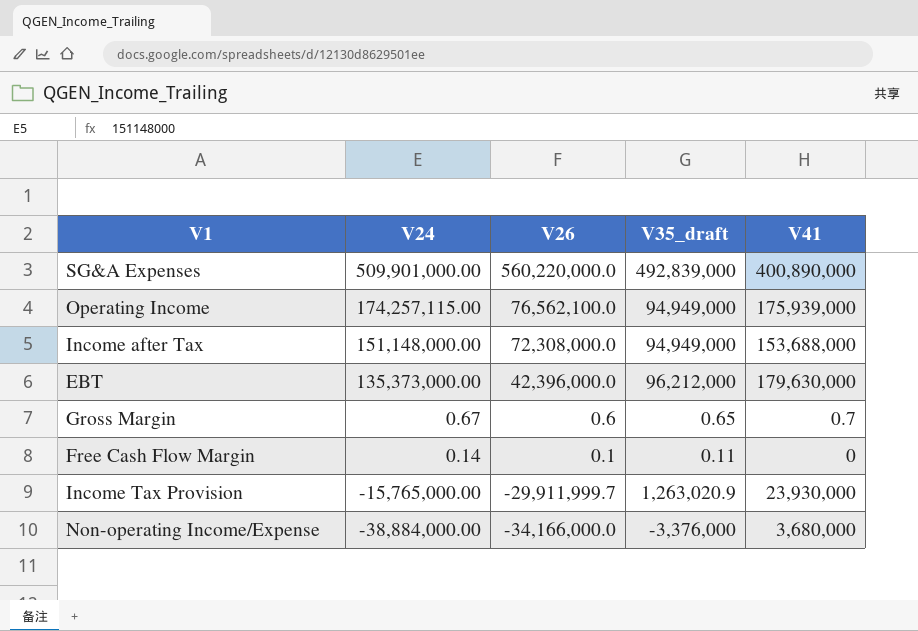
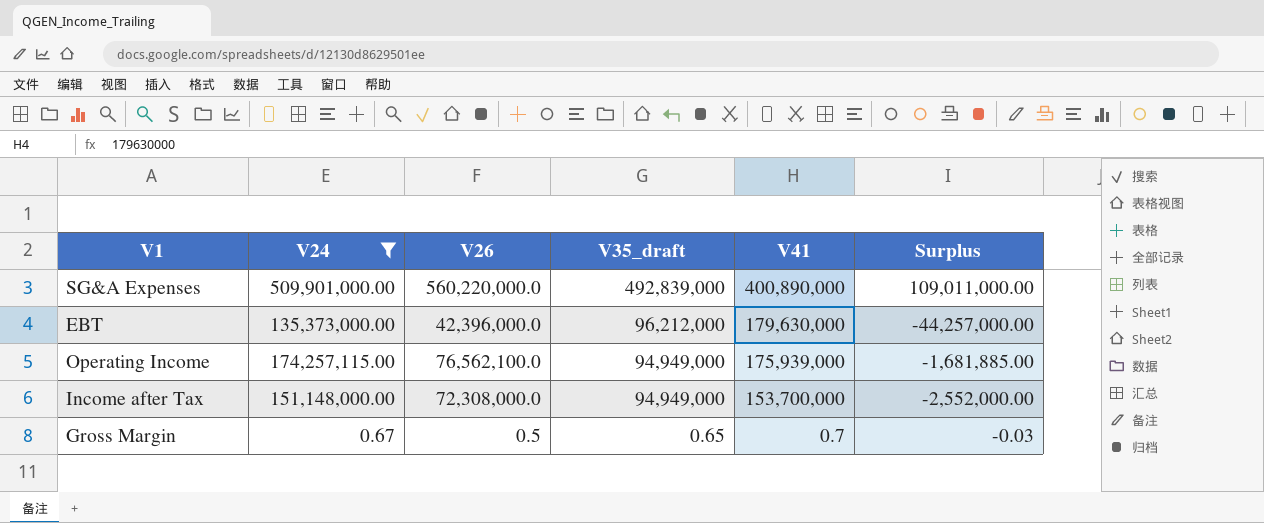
filter: none -> V24 >= 0.67
row order: V24 descending -> V35_draft descending
column Surplus | formula: none -> [V24] - [V41]
Income after Tax | V41: 153,688,000 -> 153,700,000
Gross Margin | V26: 0.6 -> 0.5

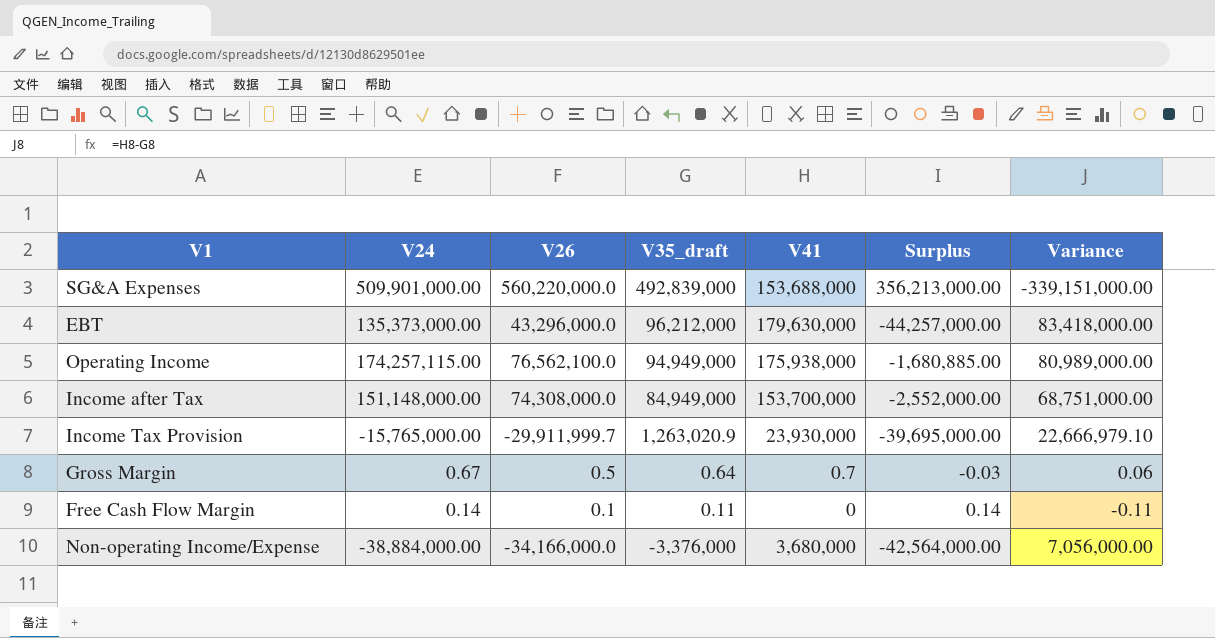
filter: V24 >= 0.67 -> none
column Variance | formula: none -> [V41] - [V35_draft]
SG&A Expenses | V41: 400,890,000 -> 153,688,000
SG&A Expenses | Surplus: 109,011,000.00 -> 356,213,000.00
EBT | V26: 42,396,000.0 -> 43,296,000.0
Operating Income | V41: 175,939,000 -> 175,938,000
Operating Income | Surplus: -1,681,885.00 -> -1,680,885.00
Income after Tax | V26: 72,308,000.0 -> 74,308,000.0
Income after Tax | V35_draft: 94,949,000 -> 84,949,000
Gross Margin | V35_draft: 0.65 -> 0.64

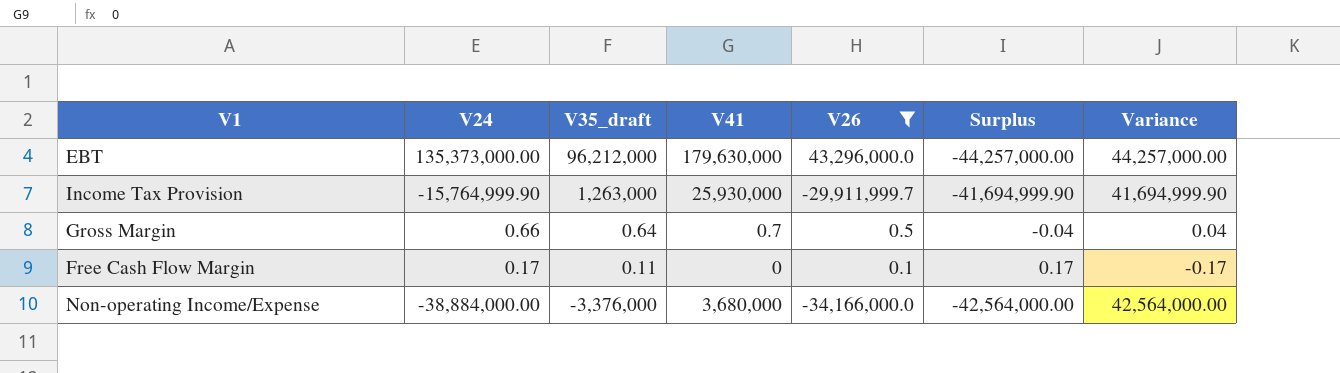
filter: none -> V26 <= 43,296,000.0
column V26 | position: 3 -> 5
column Variance | formula: [V41] - [V35_draft] -> [V41] - [V24]
Income Tax Provision | V24: -15,765,000.00 -> -15,764,999.90
Income Tax Provision | V35_draft: 1,263,020.9 -> 1,263,000
Income Tax Provision | V41: 23,930,000 -> 25,930,000
Income Tax Provision | Surplus: -39,695,000.00 -> -41,694,999.90
Gross Margin | V24: 0.67 -> 0.66
Gross Margin | Surplus: -0.03 -> -0.04
Free Cash Flow Margin | V24: 0.14 -> 0.17
Free Cash Flow Margin | Surplus: 0.14 -> 0.17

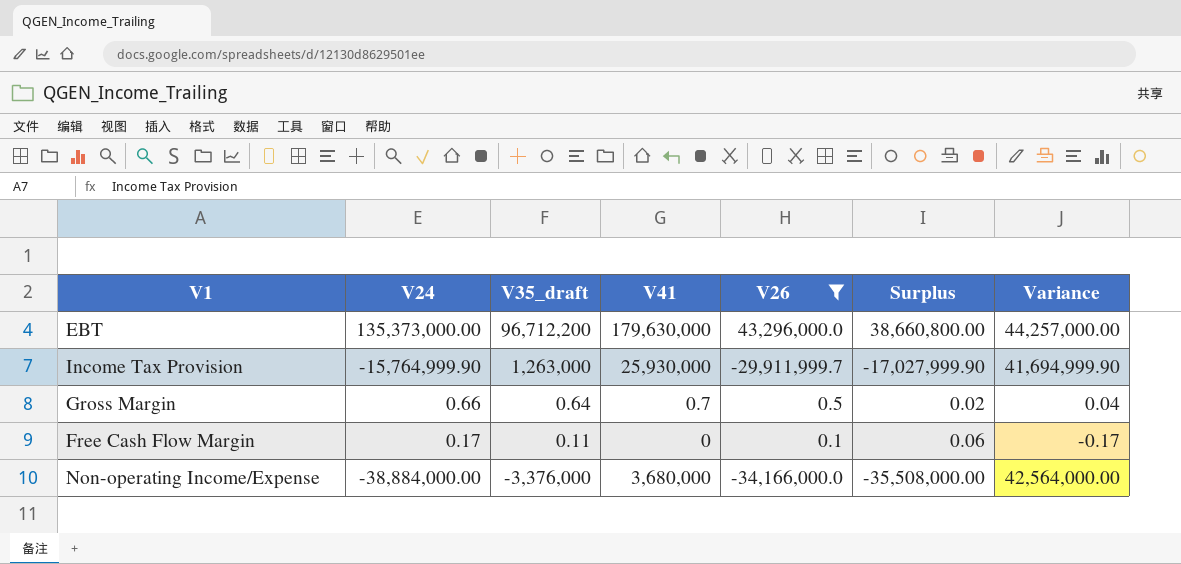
column Surplus | formula: [V24] - [V41] -> [V24] - [V35_draft]
EBT | V35_draft: 96,212,000 -> 96,712,200

